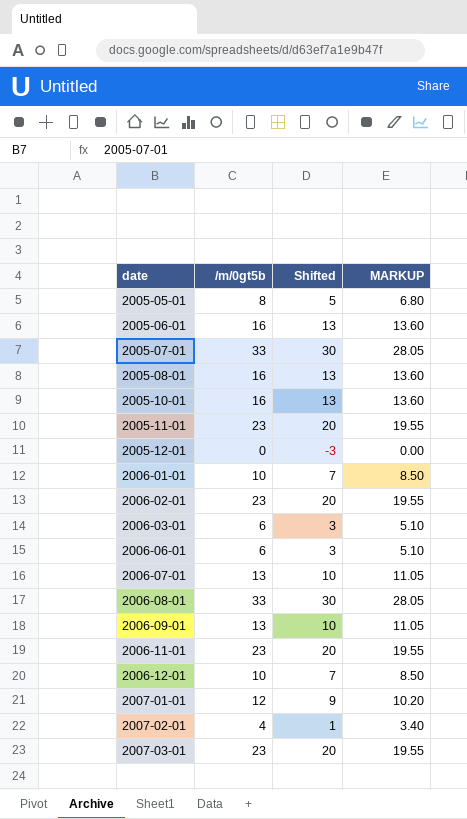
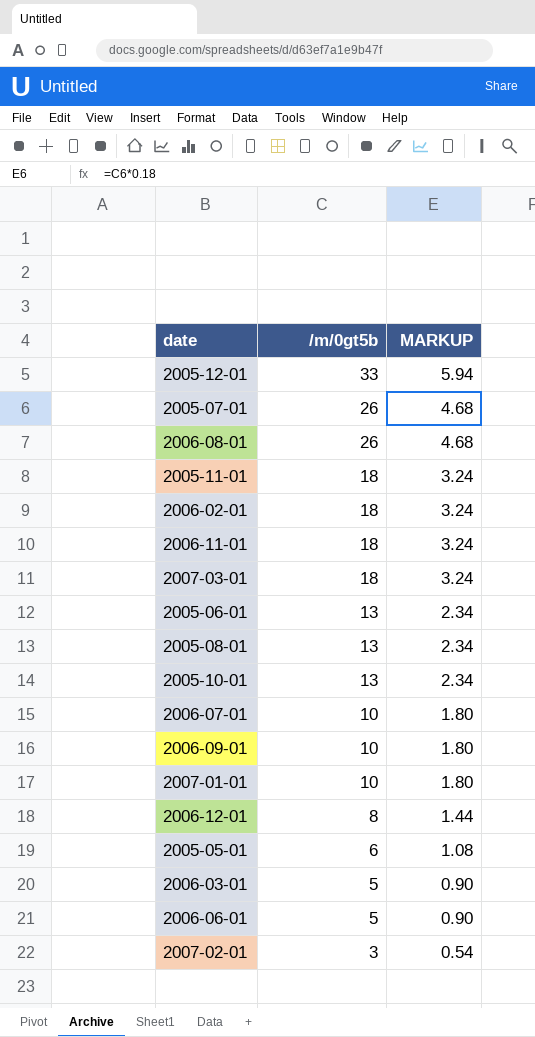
row order: date ascending -> /m/0gt5b descending
column Shifted | formula: [/m/0gt5b] - 3 -> none
column MARKUP | formula: [/m/0gt5b] * 0.85 -> [/m/0gt5b] * 0.18
row 2006-01-01: 10 | 7 | 8.50 -> none
2005-12-01 | /m/0gt5b: 0 -> 33
2005-07-01 | /m/0gt5b: 33 -> 26
2006-08-01 | /m/0gt5b: 33 -> 26
2005-11-01 | /m/0gt5b: 23 -> 18
2006-02-01 | /m/0gt5b: 23 -> 18
2006-11-01 | /m/0gt5b: 23 -> 18
2007-03-01 | /m/0gt5b: 23 -> 18
2005-06-01 | /m/0gt5b: 16 -> 13
2005-08-01 | /m/0gt5b: 16 -> 13
2005-10-01 | /m/0gt5b: 16 -> 13
2006-07-01 | /m/0gt5b: 13 -> 10
2006-09-01 | /m/0gt5b: 13 -> 10
2007-01-01 | /m/0gt5b: 12 -> 10
2006-12-01 | /m/0gt5b: 10 -> 8
2005-05-01 | /m/0gt5b: 8 -> 6
2006-03-01 | /m/0gt5b: 6 -> 5
2006-06-01 | /m/0gt5b: 6 -> 5
2007-02-01 | /m/0gt5b: 4 -> 3

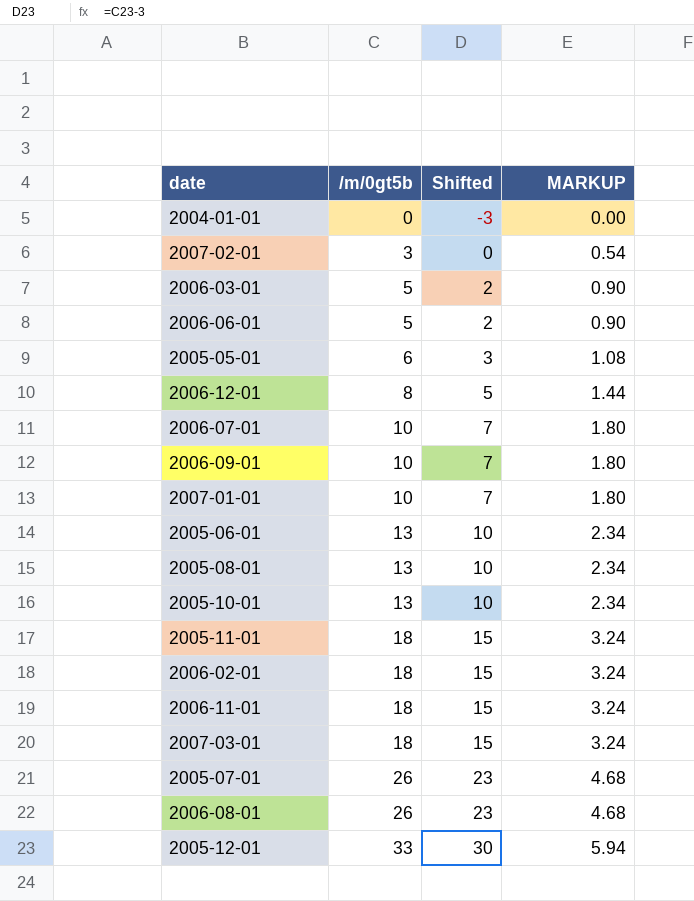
row order: /m/0gt5b descending -> /m/0gt5b ascending
column Shifted | formula: none -> [/m/0gt5b] - 3
row 2004-01-01: none -> 0 | -3 | 0.00

